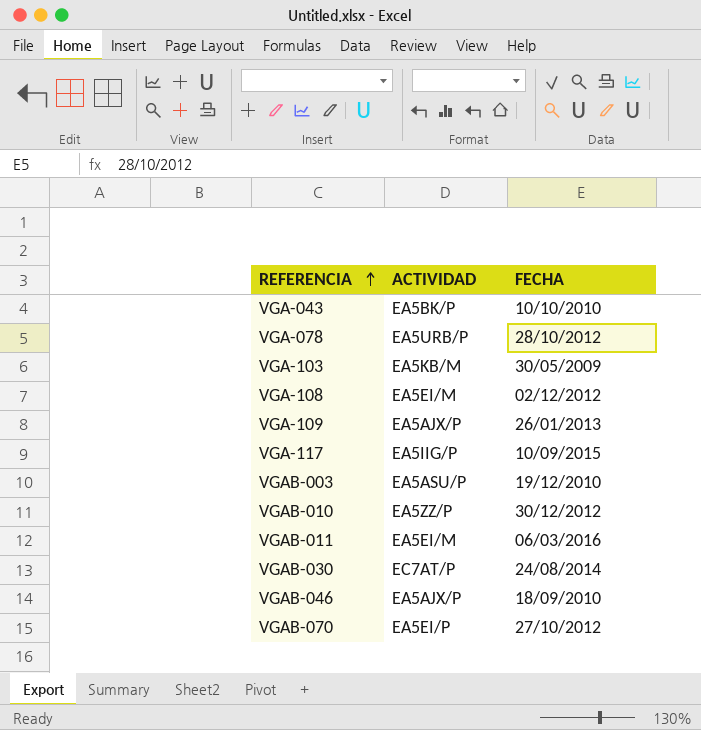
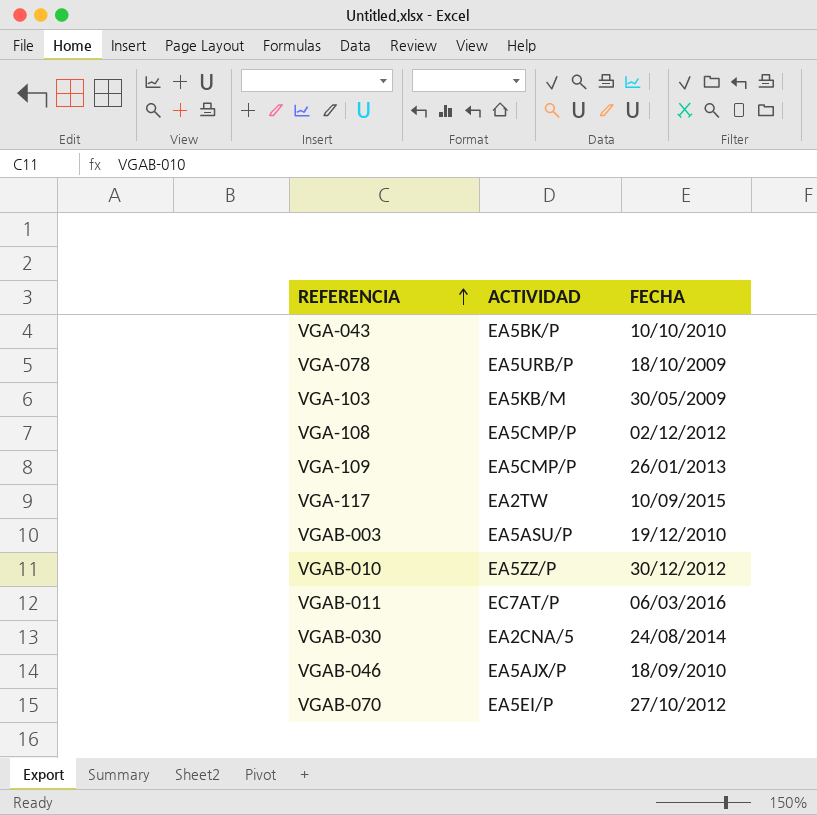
VGA-078 | FECHA: 28/10/2012 -> 18/10/2009
VGA-108 | ACTIVIDAD: EA5EI/M -> EA5CMP/P
VGA-109 | ACTIVIDAD: EA5AJX/P -> EA5CMP/P
VGA-117 | ACTIVIDAD: EA5IIG/P -> EA2TW
VGAB-011 | ACTIVIDAD: EA5EI/M -> EC7AT/P
VGAB-030 | ACTIVIDAD: EC7AT/P -> EA2CNA/5

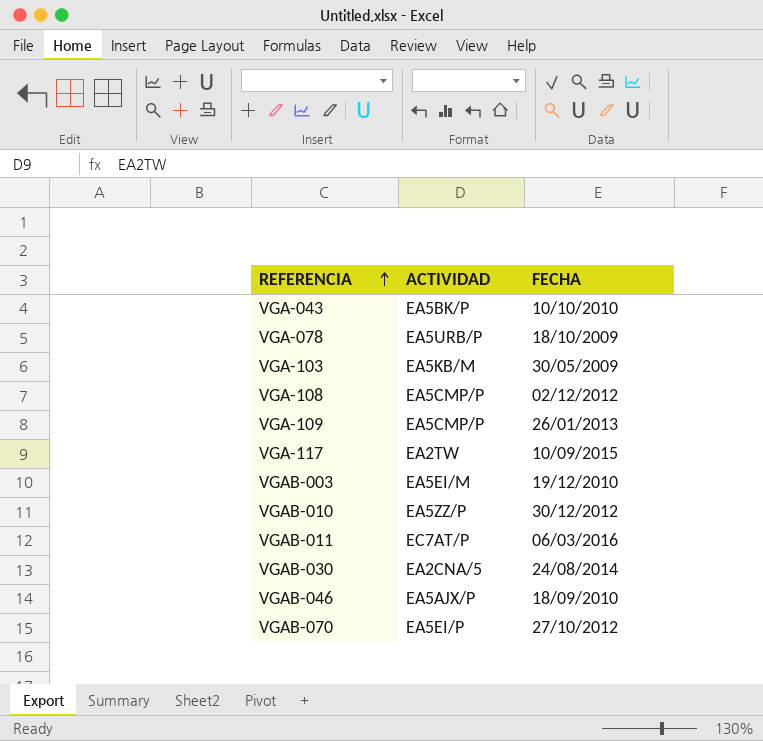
VGAB-003 | ACTIVIDAD: EA5ASU/P -> EA5EI/M

